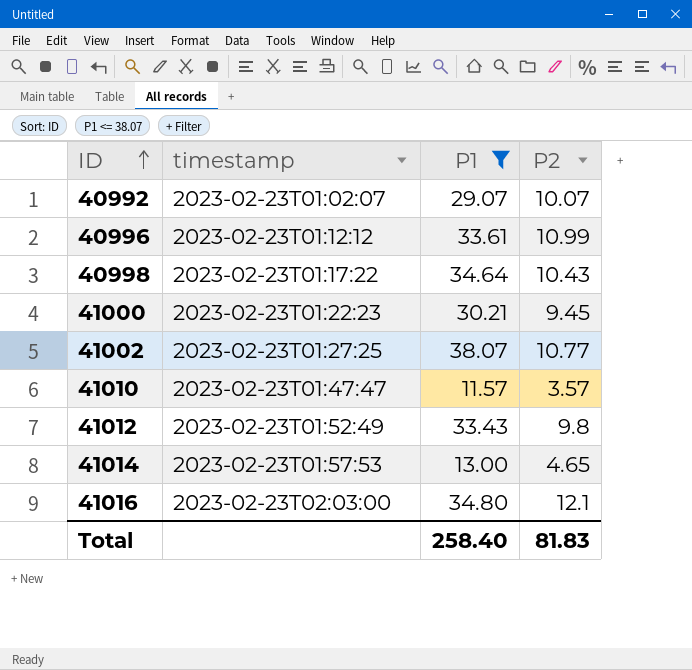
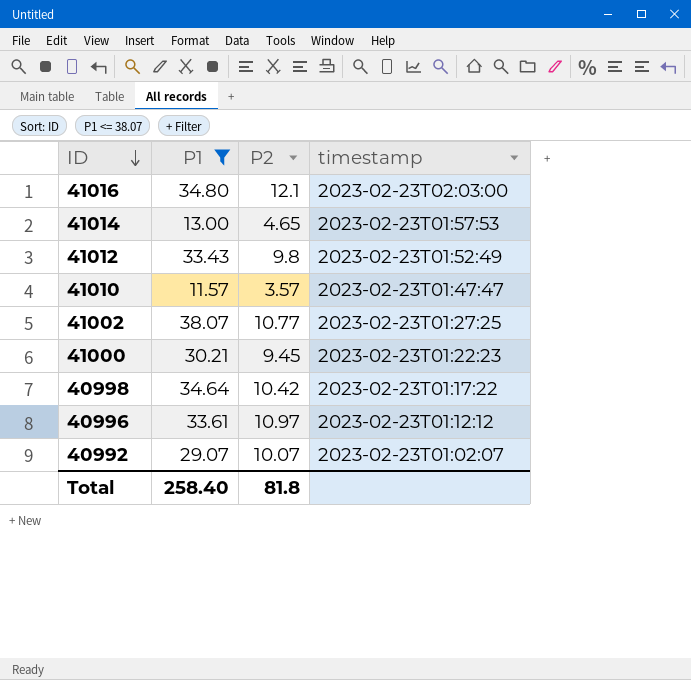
row order: ID ascending -> ID descending
column timestamp | position: 2 -> 4
40998 | P2: 10.43 -> 10.42
40996 | P2: 10.99 -> 10.97
Total | P2: 81.83 -> 81.8

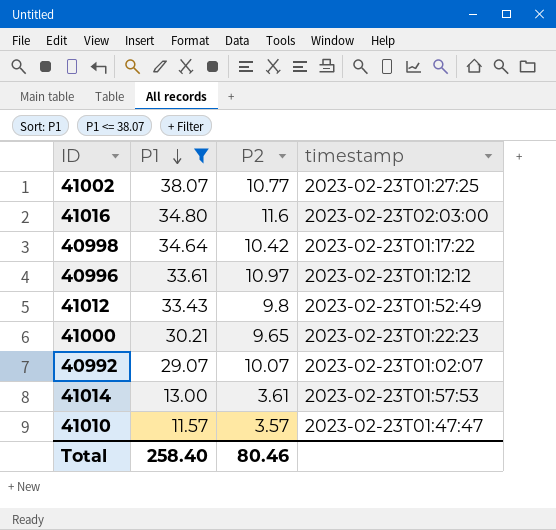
row order: ID descending -> P1 descending
41016 | P2: 12.1 -> 11.6
41000 | P2: 9.45 -> 9.65
41014 | P2: 4.65 -> 3.61
Total | P2: 81.8 -> 80.46

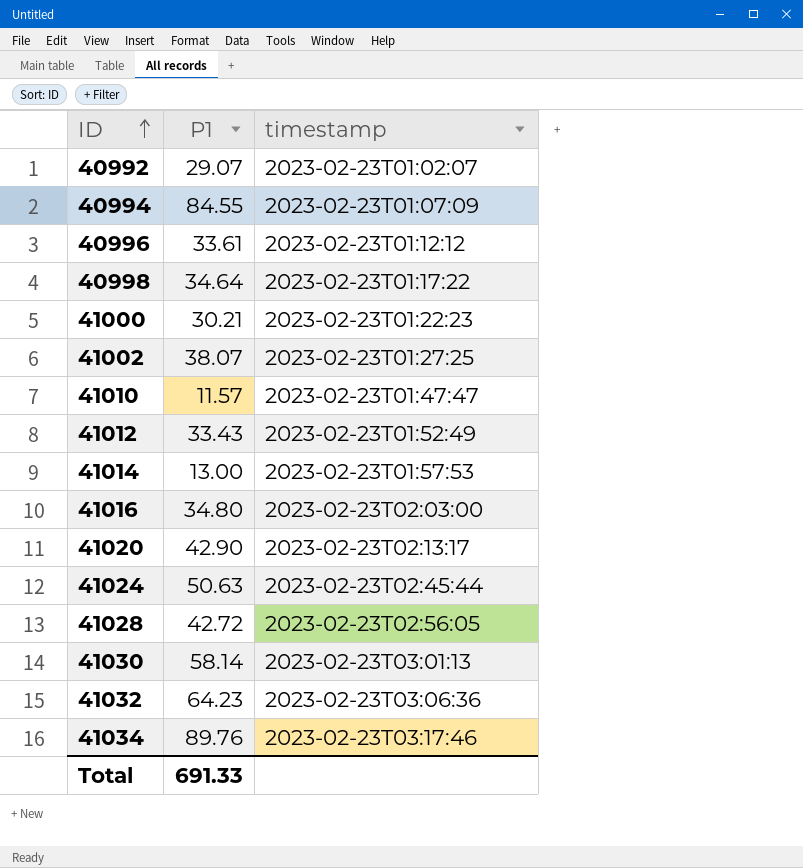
filter: P1 <= 38.07 -> none
row order: P1 descending -> ID ascending
column P2 | position: 3 -> none
Total | P1: 258.40 -> 691.33

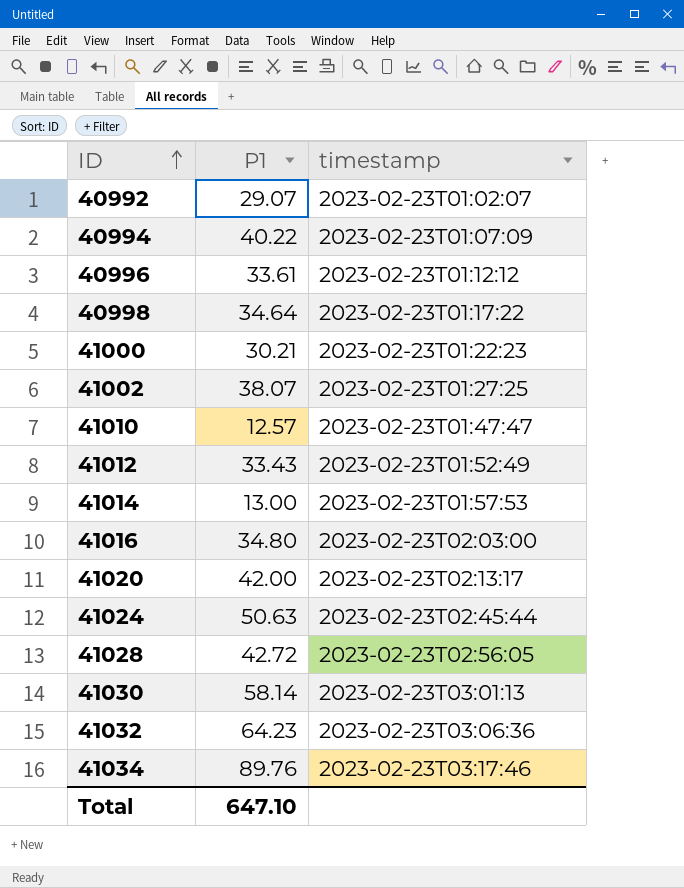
40994 | P1: 84.55 -> 40.22
41010 | P1: 11.57 -> 12.57
41020 | P1: 42.90 -> 42.00
Total | P1: 691.33 -> 647.10

